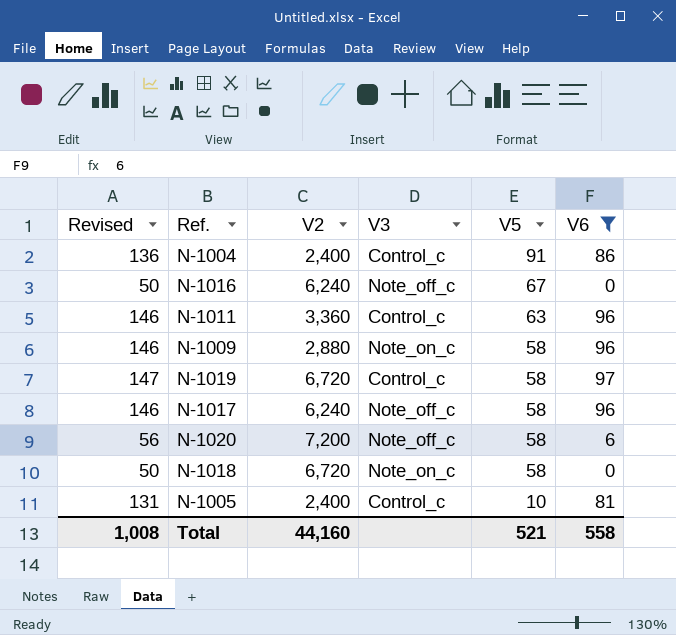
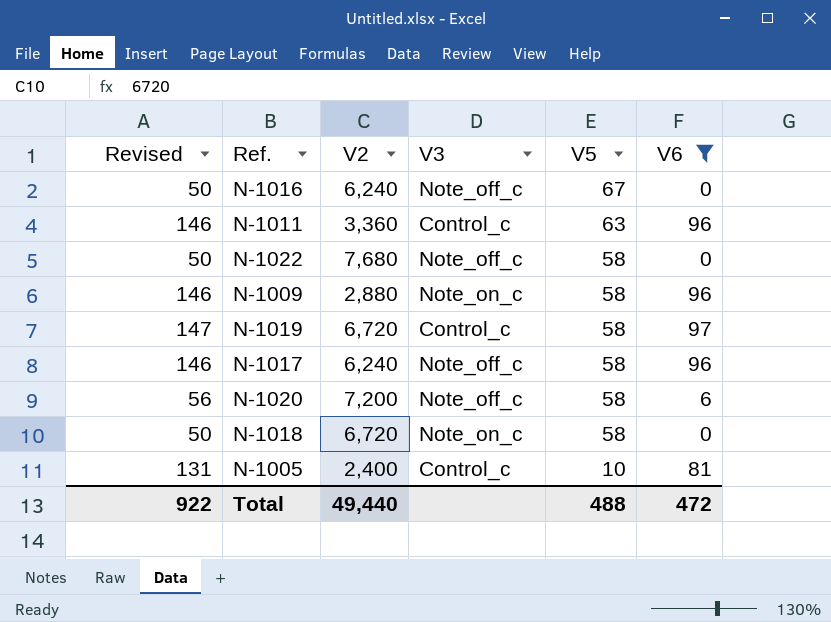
row N-1004: 136 | 2,400 | Control_c | 91 | 86 -> none
row N-1022: none -> 50 | 7,680 | Note_off_c | 58 | 0
Total | Revised: 1,008 -> 922
Total | V2: 44,160 -> 49,440
Total | V5: 521 -> 488
Total | V6: 558 -> 472

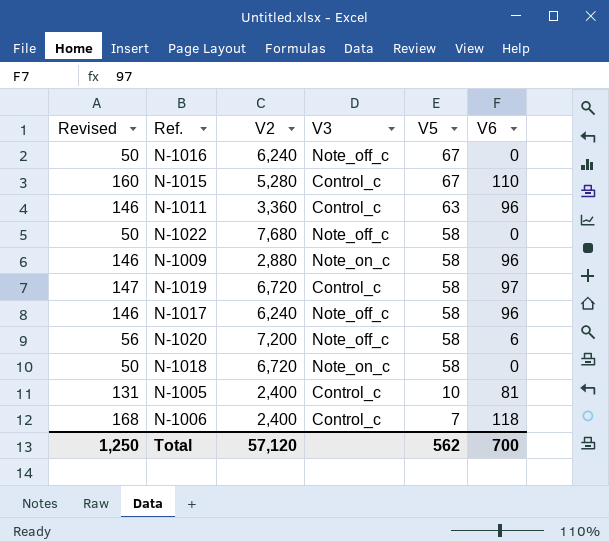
filter: V6 <= 97 -> none
Total | Revised: 922 -> 1,250
Total | V2: 49,440 -> 57,120
Total | V5: 488 -> 562
Total | V6: 472 -> 700

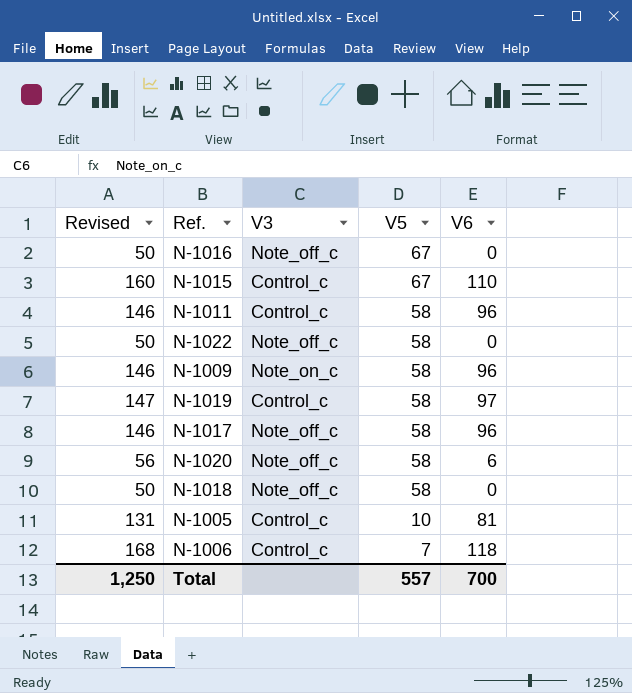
column V2 | position: 3 -> none
N-1011 | V5: 63 -> 58
N-1018 | V3: Note_on_c -> Note_off_c
Total | V5: 562 -> 557

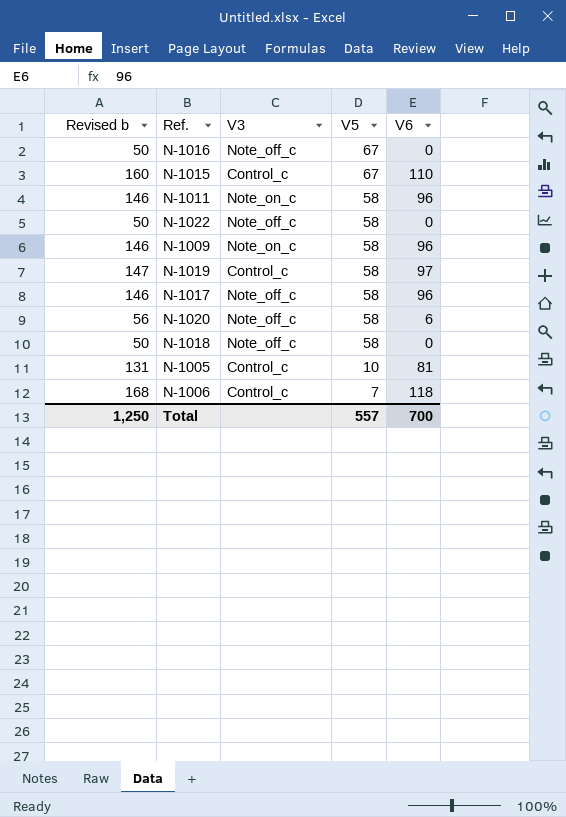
column name: Revised -> Revised b
N-1011 | V3: Control_c -> Note_on_c

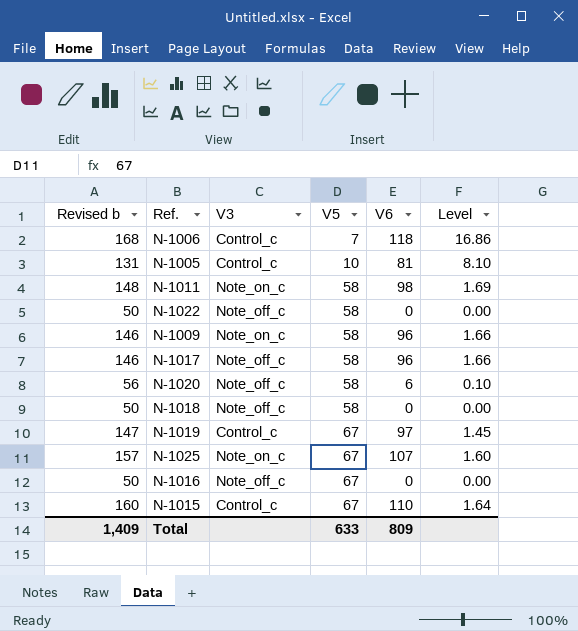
row order: V5 descending -> V5 ascending
column Level | formula: none -> [V6] / [V5]
N-1011 | Revised b: 146 -> 148
N-1011 | V6: 96 -> 98
N-1019 | V5: 58 -> 67
row N-1025: none -> 157 | Note_on_c | 67 | 107 | 1.60
Total | Revised b: 1,250 -> 1,409
Total | V5: 557 -> 633
Total | V6: 700 -> 809

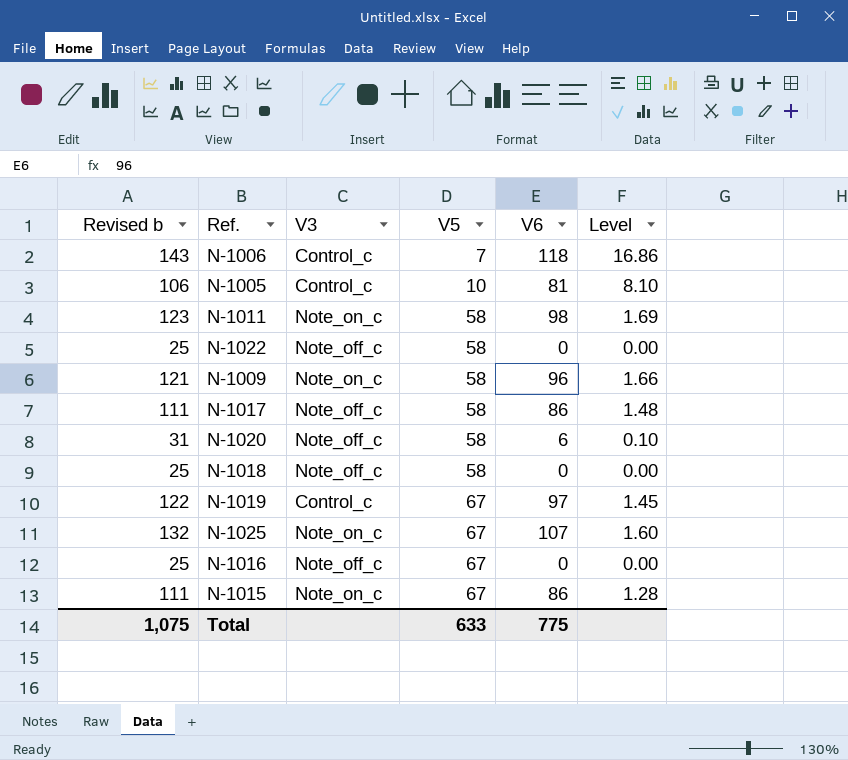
column Revised b | formula: [V6] + 50 -> [V6] + 25
N-1017 | V6: 96 -> 86
N-1017 | Level: 1.66 -> 1.48
N-1015 | V3: Control_c -> Note_on_c
N-1015 | V6: 110 -> 86
N-1015 | Level: 1.64 -> 1.28
Total | Revised b: 1,409 -> 1,075
Total | V6: 809 -> 775

